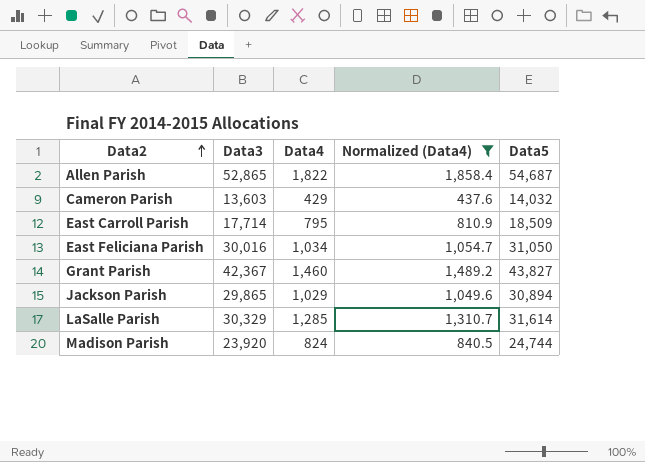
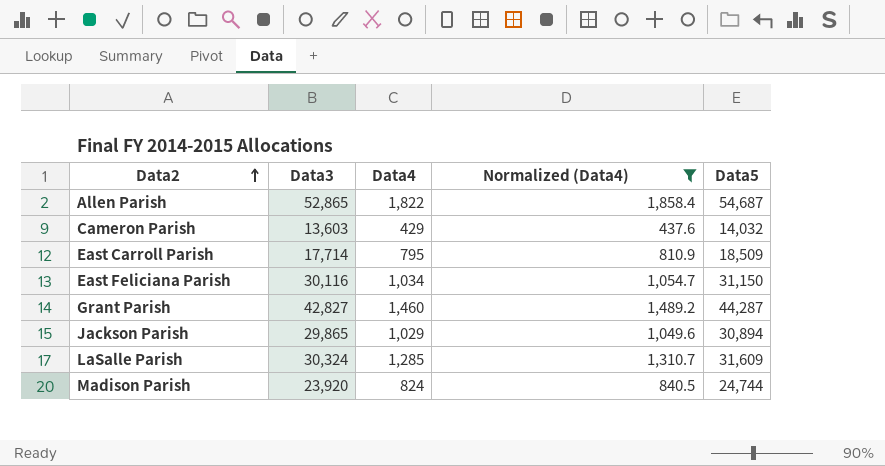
East Feliciana Parish | Data3: 30,016 -> 30,116
East Feliciana Parish | Data5: 31,050 -> 31,150
Grant Parish | Data3: 42,367 -> 42,827
Grant Parish | Data5: 43,827 -> 44,287
LaSalle Parish | Data3: 30,329 -> 30,324
LaSalle Parish | Data5: 31,614 -> 31,609

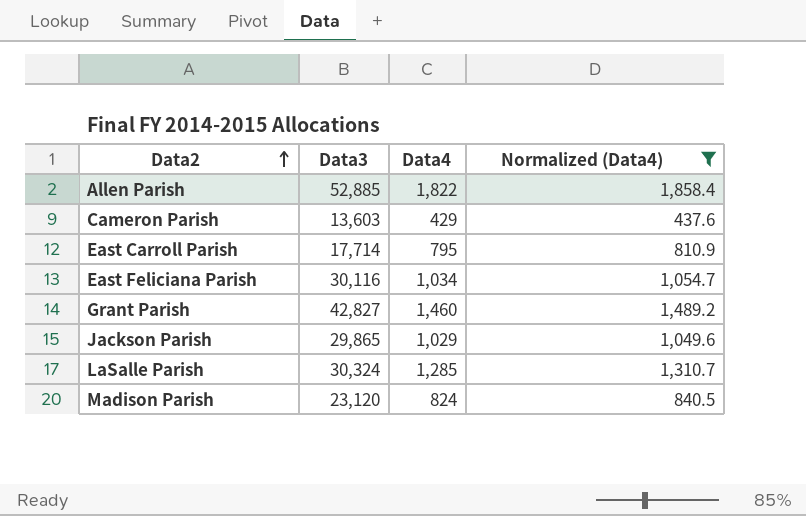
column Data5 | formula: [Data3] + [Data4] -> none
Allen Parish | Data3: 52,865 -> 52,885
Madison Parish | Data3: 23,920 -> 23,120

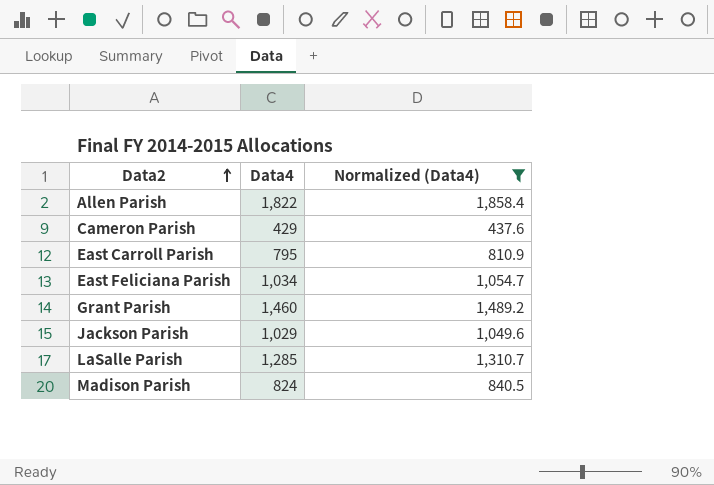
column Data3 | position: 2 -> none

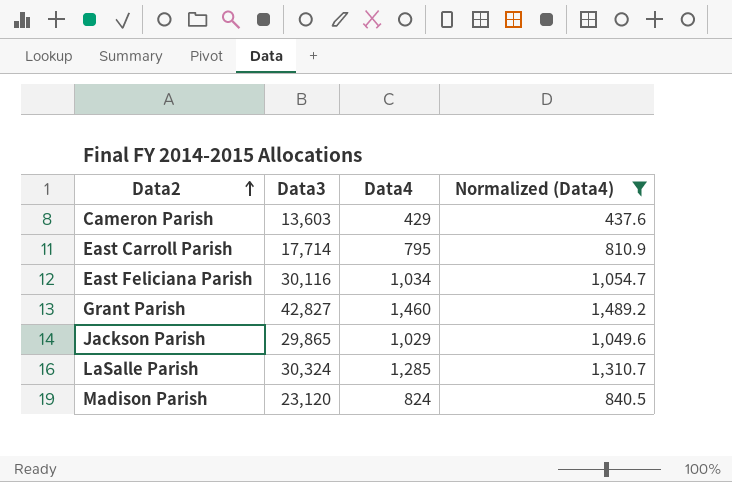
column Data3 | position: none -> 2
row Allen Parish: 1,822 | 1,858.4 -> none

